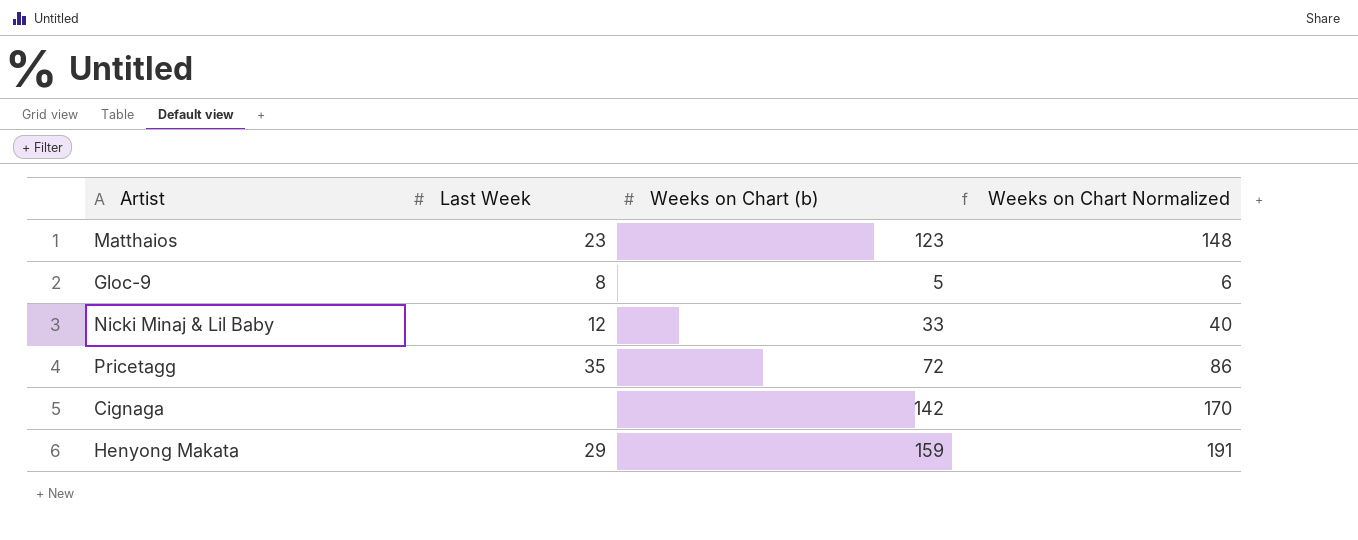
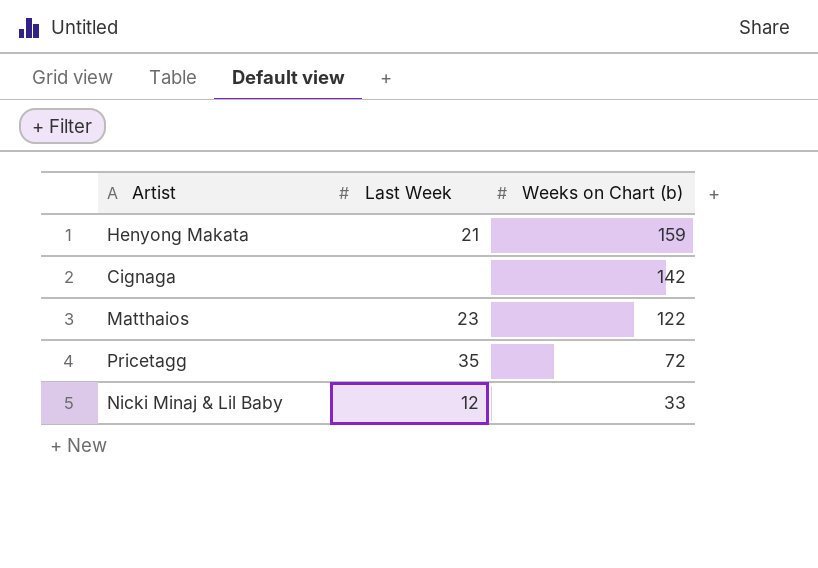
row order: none -> Weeks on Chart (b) descending
column Weeks on Chart Normalized | formula: [Weeks on Chart (b)] * 1.2 -> none
row Gloc-9: 8 | 5 | 6 -> none
Henyong Makata | Last Week: 29 -> 21
Matthaios | Weeks on Chart (b): 123 -> 122

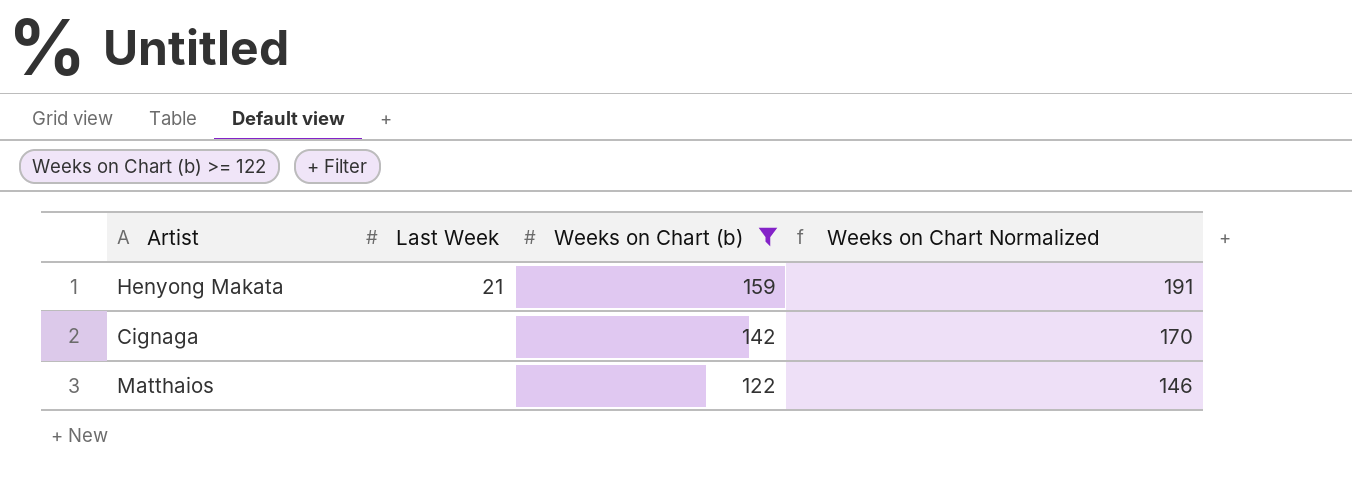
filter: none -> Weeks on Chart (b) >= 122
column Weeks on Chart Normalized | formula: none -> [Weeks on Chart (b)] * 1.2
Matthaios | Last Week: 23 -> none

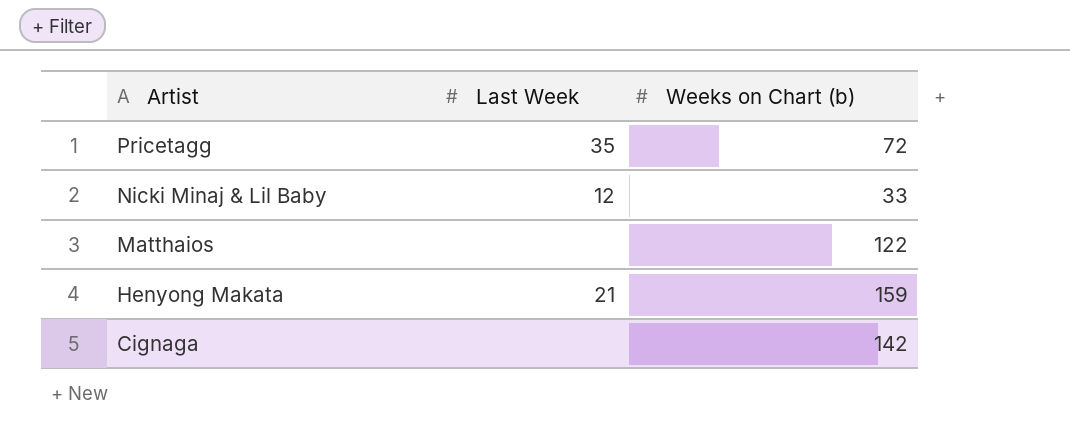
filter: Weeks on Chart (b) >= 122 -> none
row order: Weeks on Chart (b) descending -> Artist descending
column Weeks on Chart Normalized | formula: [Weeks on Chart (b)] * 1.2 -> none

